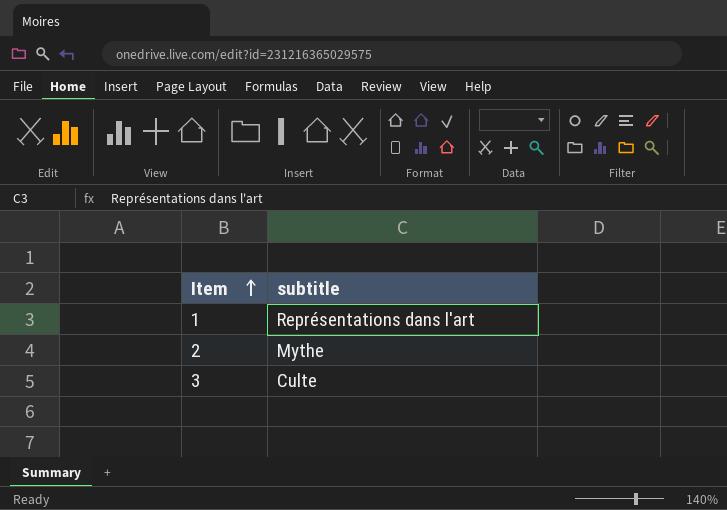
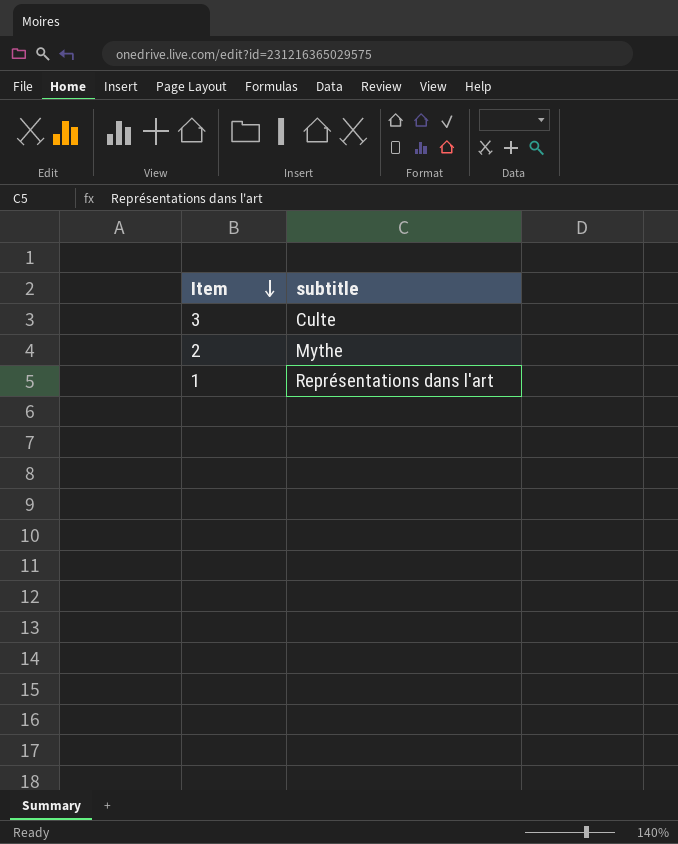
row order: Item ascending -> Item descending

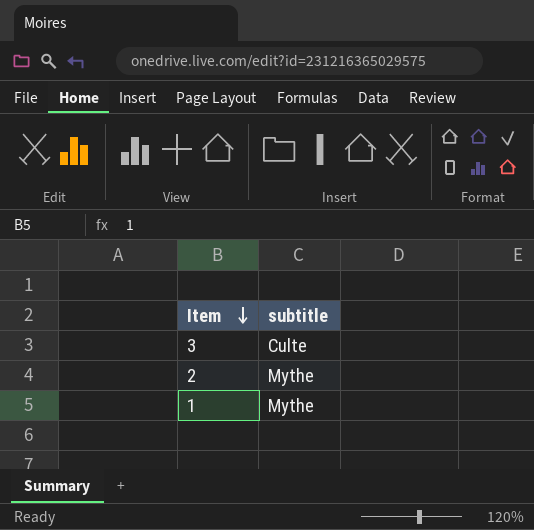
1 | subtitle: Représentations dans l'art -> Mythe

